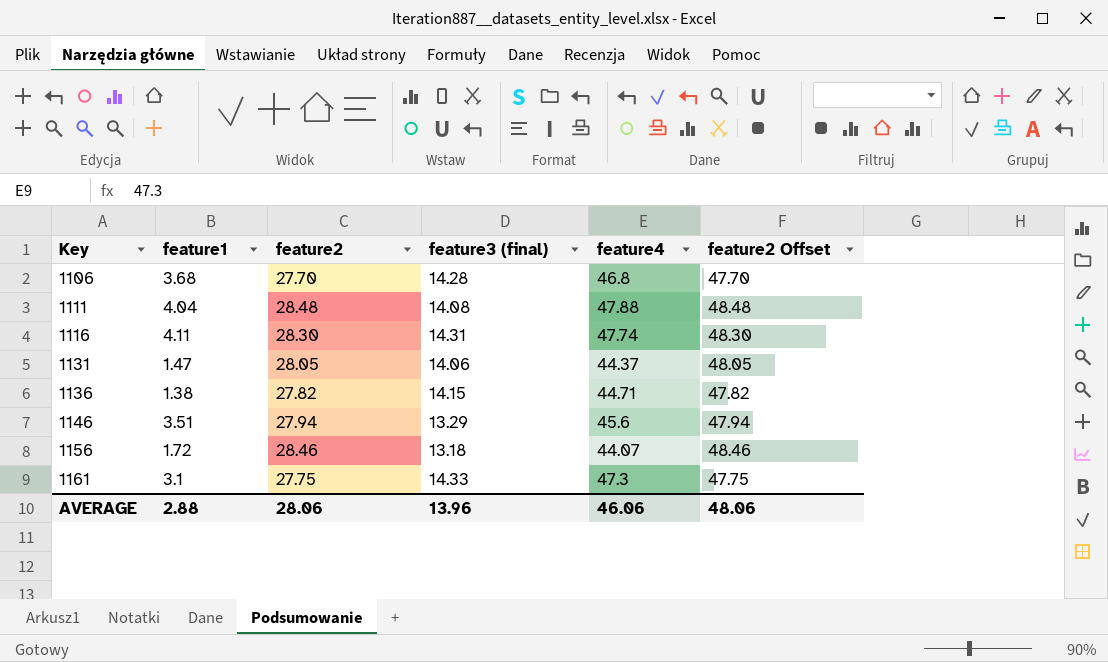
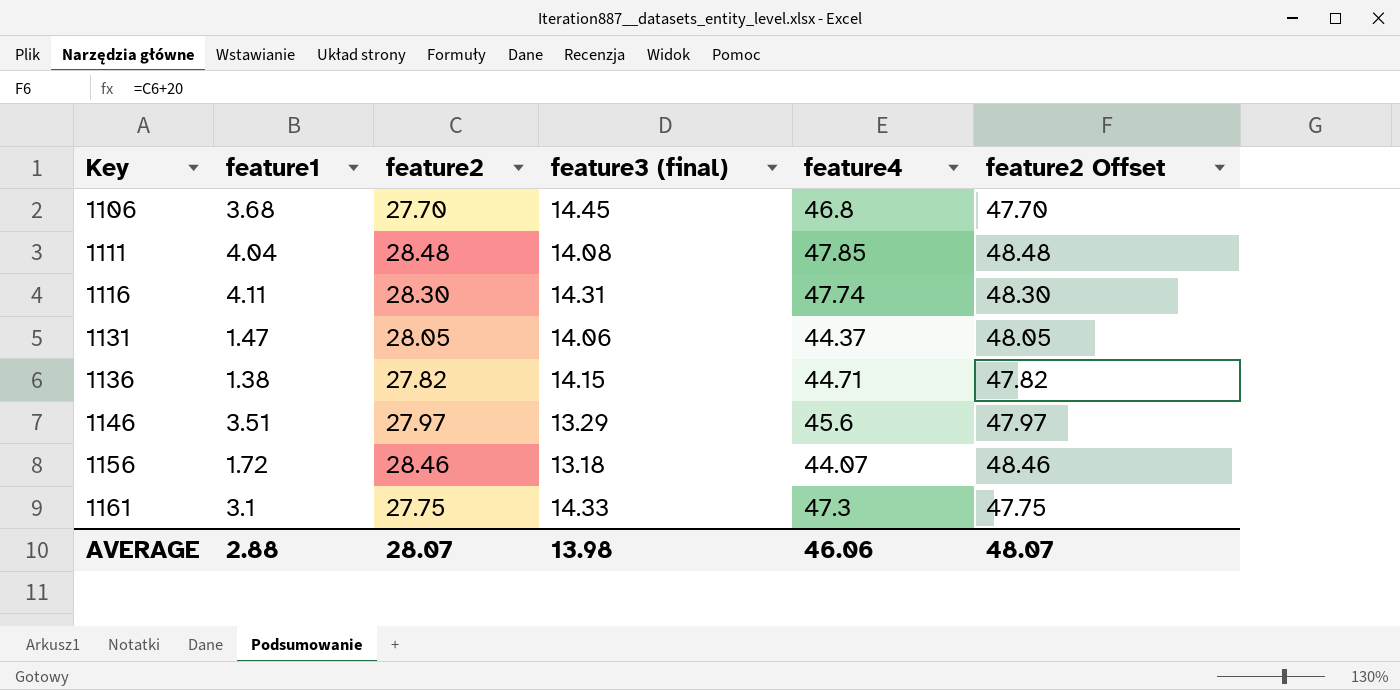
1106 | feature3 (final): 14.28 -> 14.45
1111 | feature4: 47.88 -> 47.85
1146 | feature2: 27.94 -> 27.97
1146 | feature2 Offset: 47.94 -> 47.97
AVERAGE | feature2: 28.06 -> 28.07
AVERAGE | feature3 (final): 13.96 -> 13.98
AVERAGE | feature2 Offset: 48.06 -> 48.07

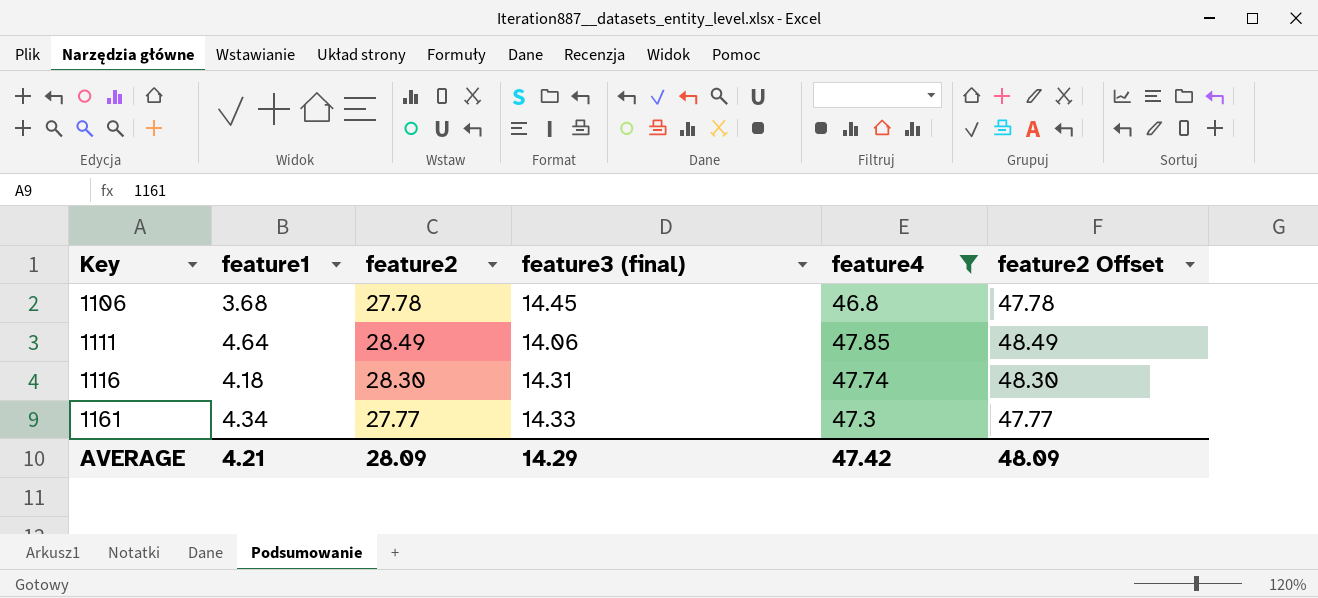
filter: none -> feature4 >= 46.8
1106 | feature2: 27.70 -> 27.78
1106 | feature2 Offset: 47.70 -> 47.78
1111 | feature1: 4.04 -> 4.64
1111 | feature2: 28.48 -> 28.49
1111 | feature3 (final): 14.08 -> 14.06
1111 | feature2 Offset: 48.48 -> 48.49
1116 | feature1: 4.11 -> 4.18
1161 | feature1: 3.1 -> 4.34
1161 | feature2: 27.75 -> 27.77
1161 | feature2 Offset: 47.75 -> 47.77
AVERAGE | feature1: 2.88 -> 4.21
AVERAGE | feature2: 28.07 -> 28.09
AVERAGE | feature3 (final): 13.98 -> 14.29
AVERAGE | feature4: 46.06 -> 47.42
AVERAGE | feature2 Offset: 48.07 -> 48.09

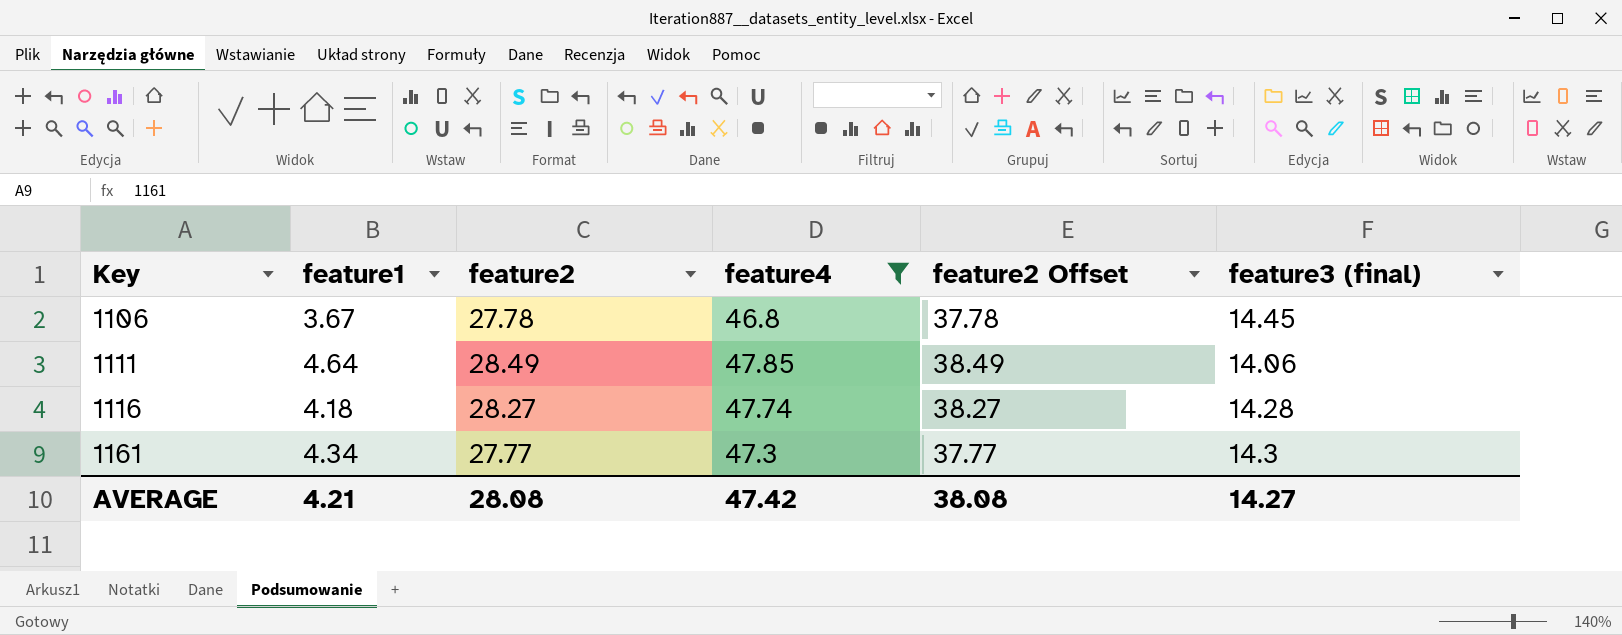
column feature2 Offset | formula: [feature2] + 20 -> [feature2] + 10
column feature3 (final) | position: 4 -> 6
1106 | feature1: 3.68 -> 3.67
1116 | feature2: 28.30 -> 28.27
1116 | feature3 (final): 14.31 -> 14.28
1161 | feature3 (final): 14.33 -> 14.3
AVERAGE | feature2: 28.09 -> 28.08
AVERAGE | feature2 Offset: 48.09 -> 38.08
AVERAGE | feature3 (final): 14.29 -> 14.27

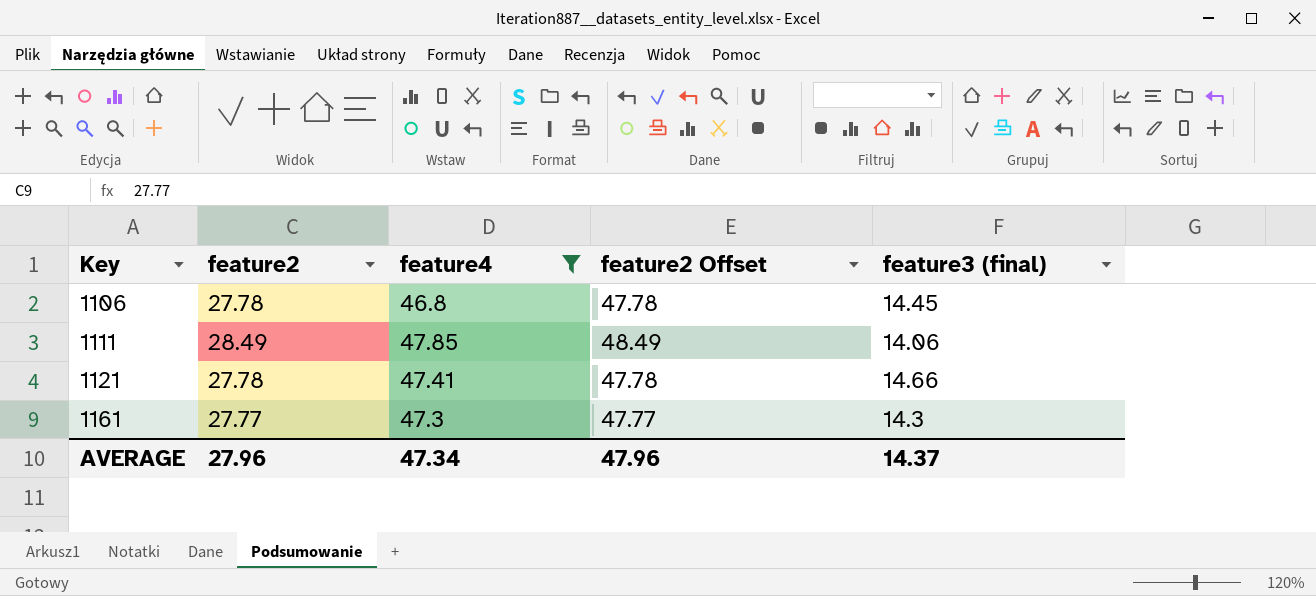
column feature1 | position: 2 -> none
column feature2 Offset | formula: [feature2] + 10 -> [feature2] + 20
row 1116: 4.18 | 28.27 | 47.74 | 38.27 | 14.28 -> none
row 1121: none -> 27.78 | 47.41 | 47.78 | 14.66
AVERAGE | feature2: 28.08 -> 27.96
AVERAGE | feature4: 47.42 -> 47.34
AVERAGE | feature2 Offset: 38.08 -> 47.96
AVERAGE | feature3 (final): 14.27 -> 14.37

